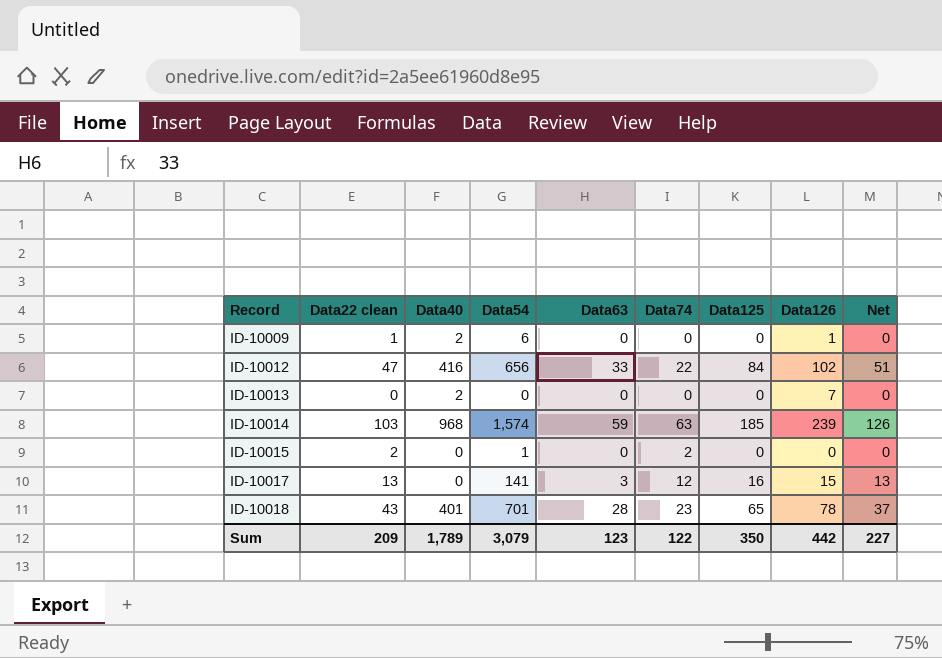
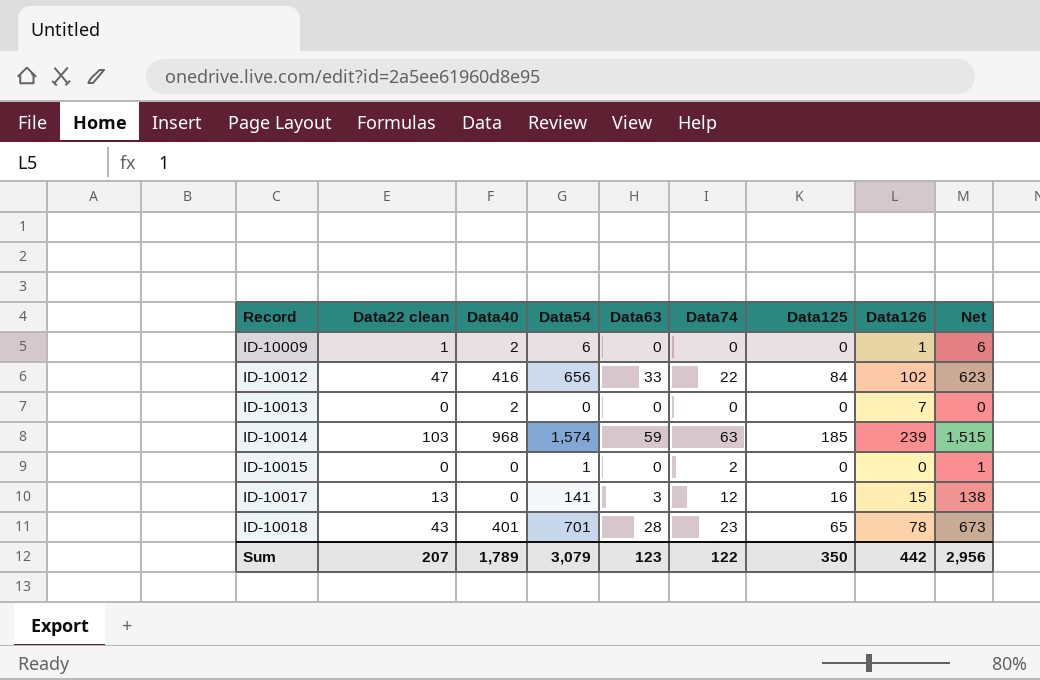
column Net | formula: [Data125] - [Data63] -> [Data54] - [Data63]
ID-10015 | Data22 clean: 2 -> 0
Sum | Data22 clean: 209 -> 207
Sum | Net: 227 -> 2,956

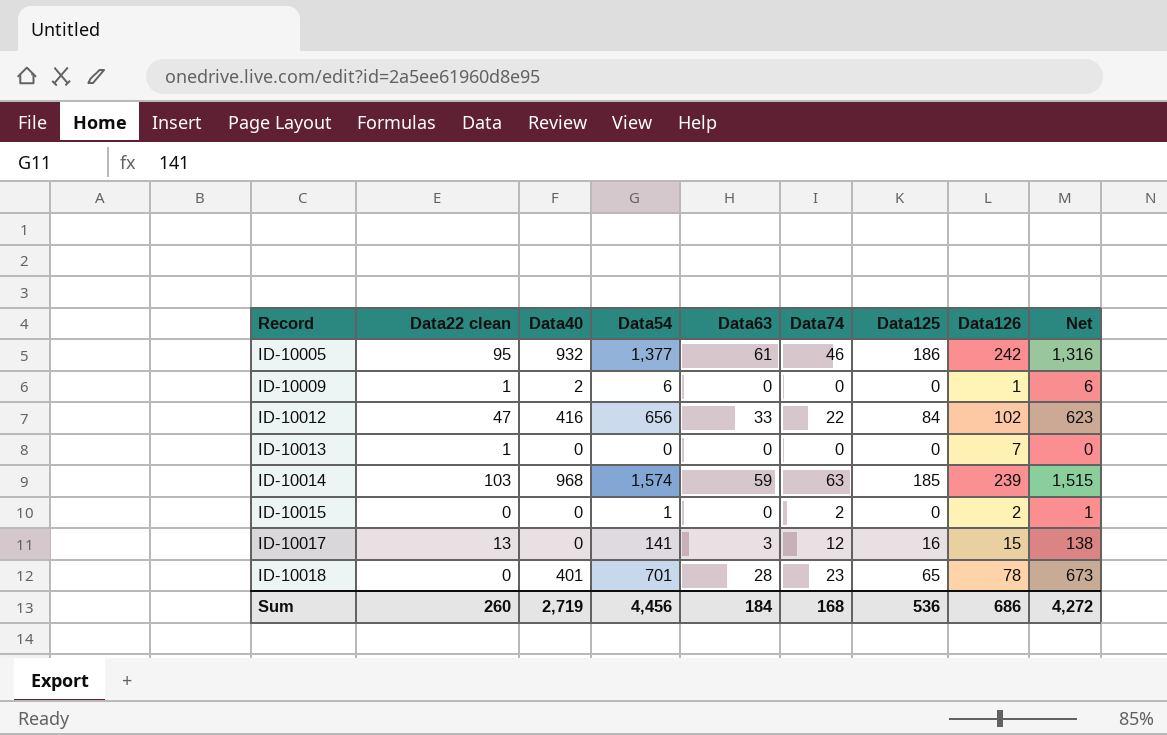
row ID-10005: none -> 95 | 932 | 1,377 | 61 | 46 | 186 | 242 | 1,316
ID-10013 | Data22 clean: 0 -> 1
ID-10013 | Data40: 2 -> 0
ID-10015 | Data126: 0 -> 2
ID-10018 | Data22 clean: 43 -> 0
Sum | Data22 clean: 207 -> 260
Sum | Data40: 1,789 -> 2,719
Sum | Data54: 3,079 -> 4,456
Sum | Data63: 123 -> 184
Sum | Data74: 122 -> 168
Sum | Data125: 350 -> 536
Sum | Data126: 442 -> 686
Sum | Net: 2,956 -> 4,272

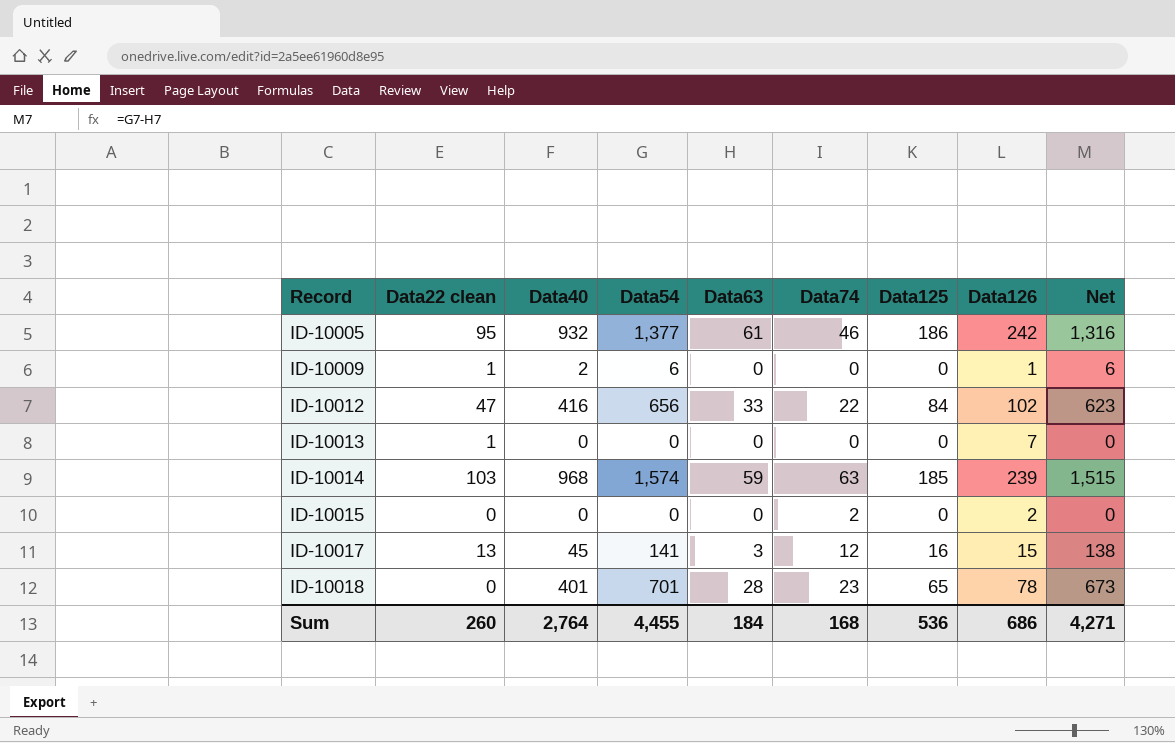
ID-10015 | Data54: 1 -> 0
ID-10015 | Net: 1 -> 0
ID-10017 | Data40: 0 -> 45
Sum | Data40: 2,719 -> 2,764
Sum | Data54: 4,456 -> 4,455
Sum | Net: 4,272 -> 4,271

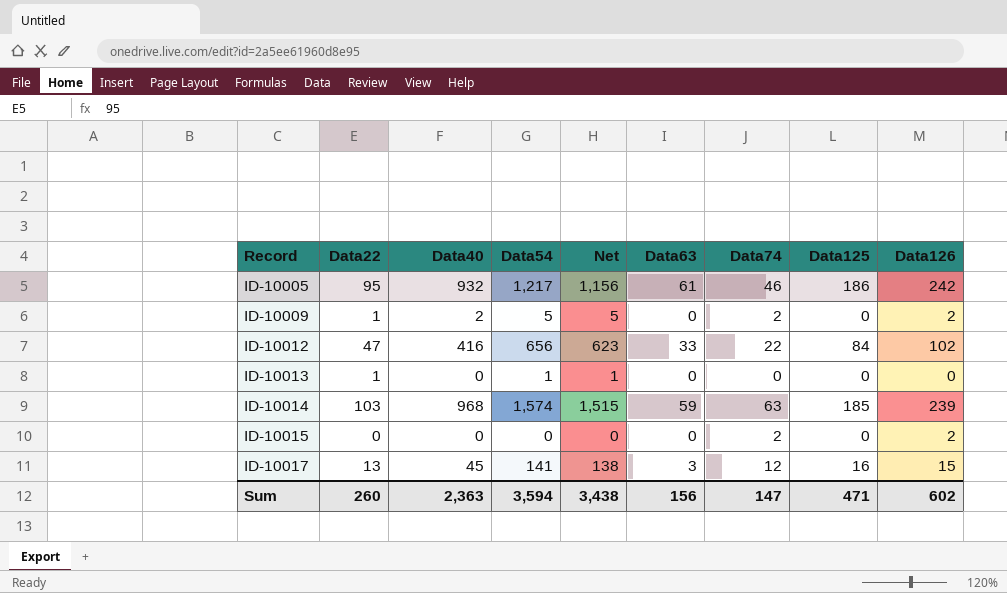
column name: Data22 clean -> Data22
column Net | position: 9 -> 5
row ID-10018: 0 | 401 | 701 | 28 | 23 | 65 | 78 | 673 -> none
ID-10005 | Data54: 1,377 -> 1,217
ID-10005 | Net: 1,316 -> 1,156
ID-10009 | Data54: 6 -> 5
ID-10009 | Net: 6 -> 5
ID-10009 | Data74: 0 -> 2
ID-10009 | Data126: 1 -> 2
ID-10013 | Data54: 0 -> 1
ID-10013 | Net: 0 -> 1
ID-10013 | Data126: 7 -> 0
Sum | Data40: 2,764 -> 2,363
Sum | Data54: 4,455 -> 3,594
Sum | Net: 4,271 -> 3,438
Sum | Data63: 184 -> 156
Sum | Data74: 168 -> 147
Sum | Data125: 536 -> 471
Sum | Data126: 686 -> 602

